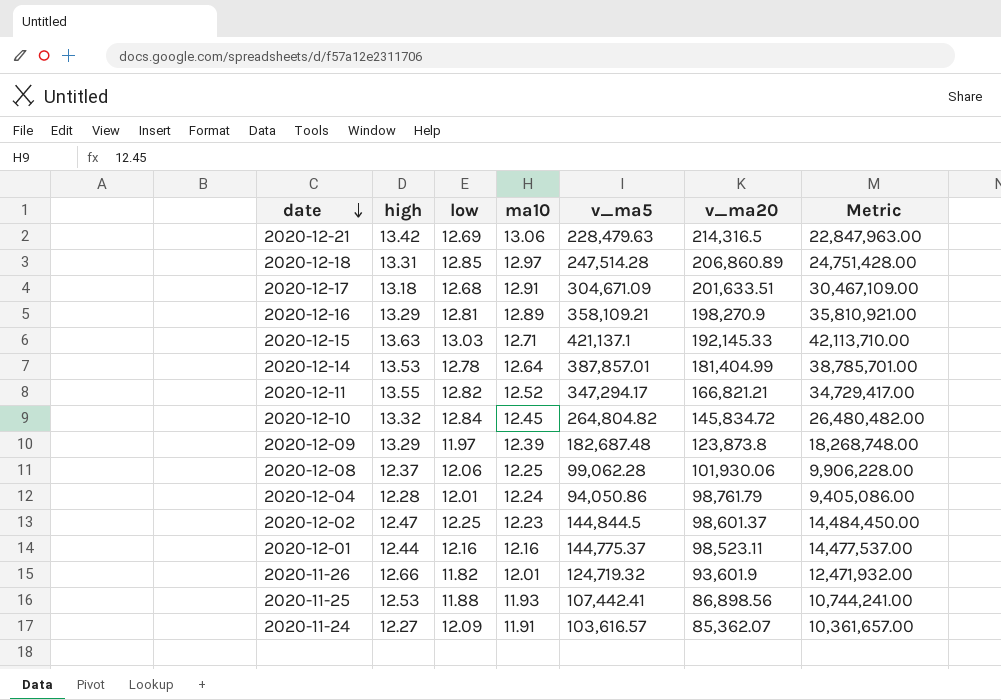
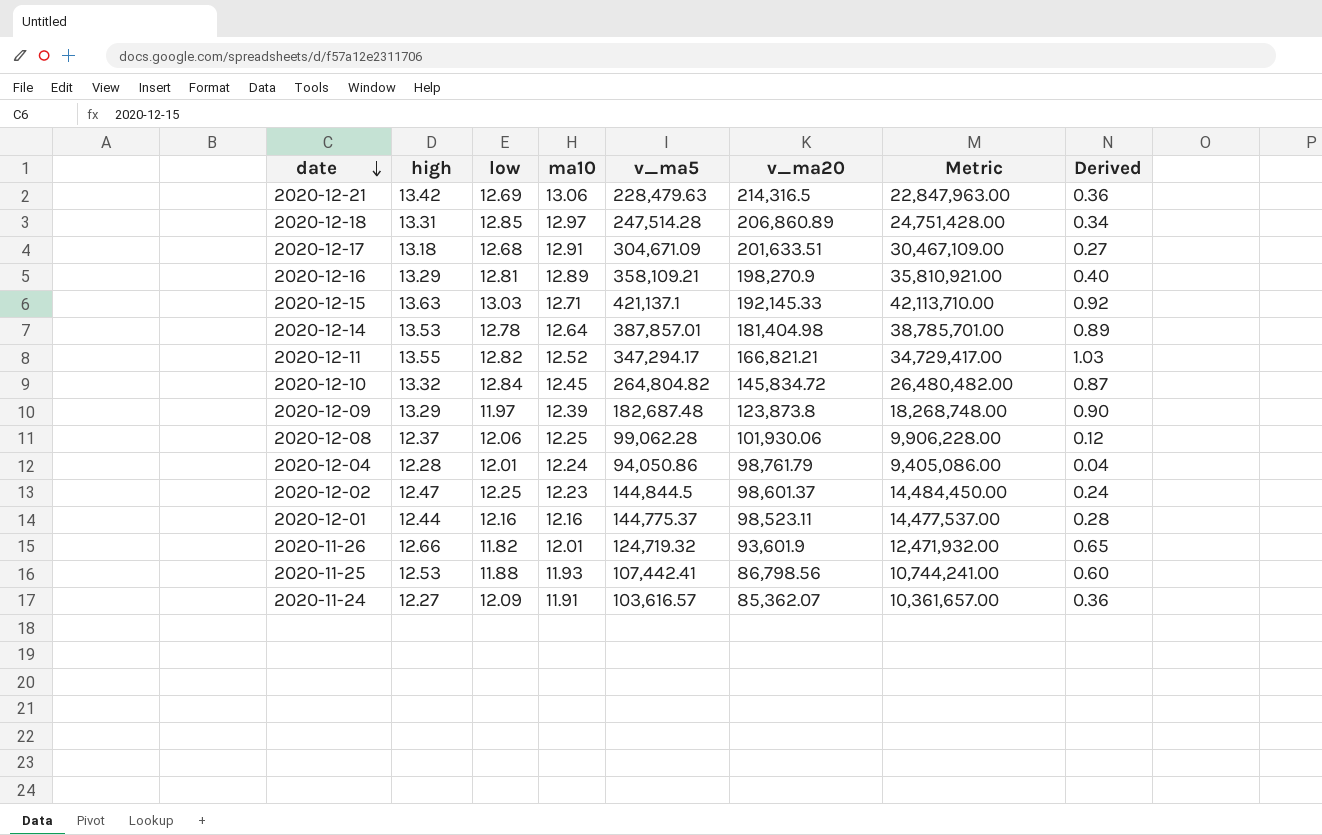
column Derived | formula: none -> [high] - [ma10]
2020-12-14 | v_ma20: 181,404.99 -> 181,404.98
2020-11-25 | v_ma20: 86,898.56 -> 86,798.56

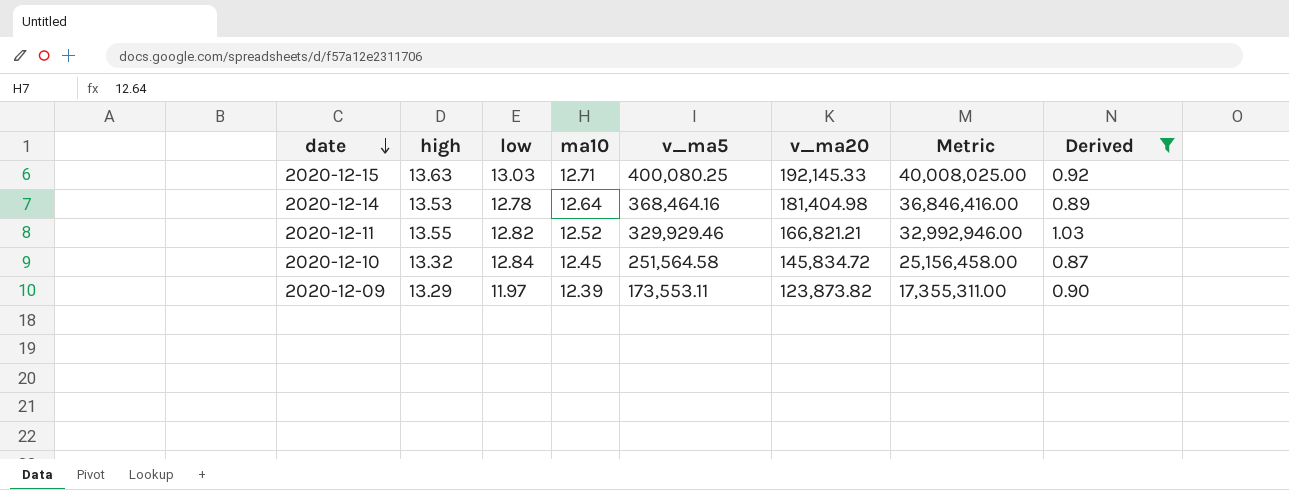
filter: none -> Derived >= 0.87
2020-12-15 | v_ma5: 421,137.1 -> 400,080.25
2020-12-15 | Metric: 42,113,710.00 -> 40,008,025.00
2020-12-14 | v_ma5: 387,857.01 -> 368,464.16
2020-12-14 | Metric: 38,785,701.00 -> 36,846,416.00
2020-12-11 | v_ma5: 347,294.17 -> 329,929.46
2020-12-11 | Metric: 34,729,417.00 -> 32,992,946.00
2020-12-10 | v_ma5: 264,804.82 -> 251,564.58
2020-12-10 | Metric: 26,480,482.00 -> 25,156,458.00
2020-12-09 | v_ma5: 182,687.48 -> 173,553.11
2020-12-09 | v_ma20: 123,873.8 -> 123,873.82
2020-12-09 | Metric: 18,268,748.00 -> 17,355,311.00

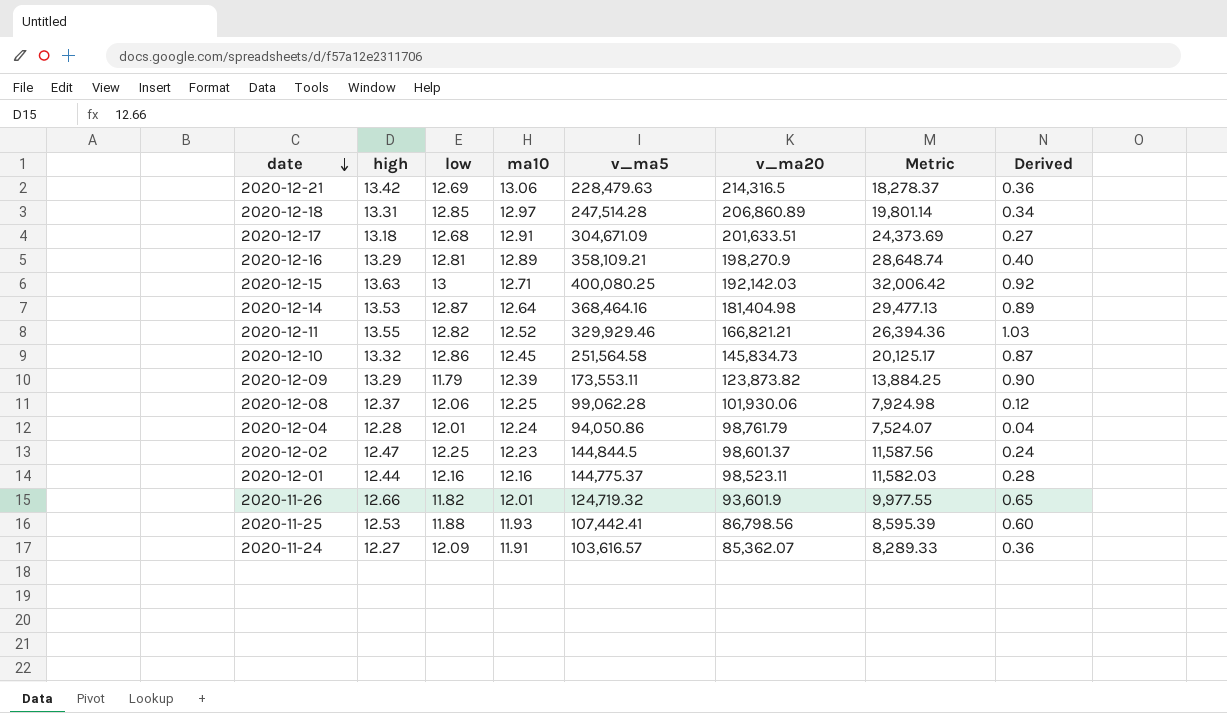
filter: Derived >= 0.87 -> none
column Metric | formula: [v_ma5] * 100 -> [v_ma5] * 0.08
2020-12-15 | low: 13.03 -> 13
2020-12-15 | v_ma20: 192,145.33 -> 192,142.03
2020-12-14 | low: 12.78 -> 12.87
2020-12-10 | low: 12.84 -> 12.86
2020-12-10 | v_ma20: 145,834.72 -> 145,834.73
2020-12-09 | low: 11.97 -> 11.79

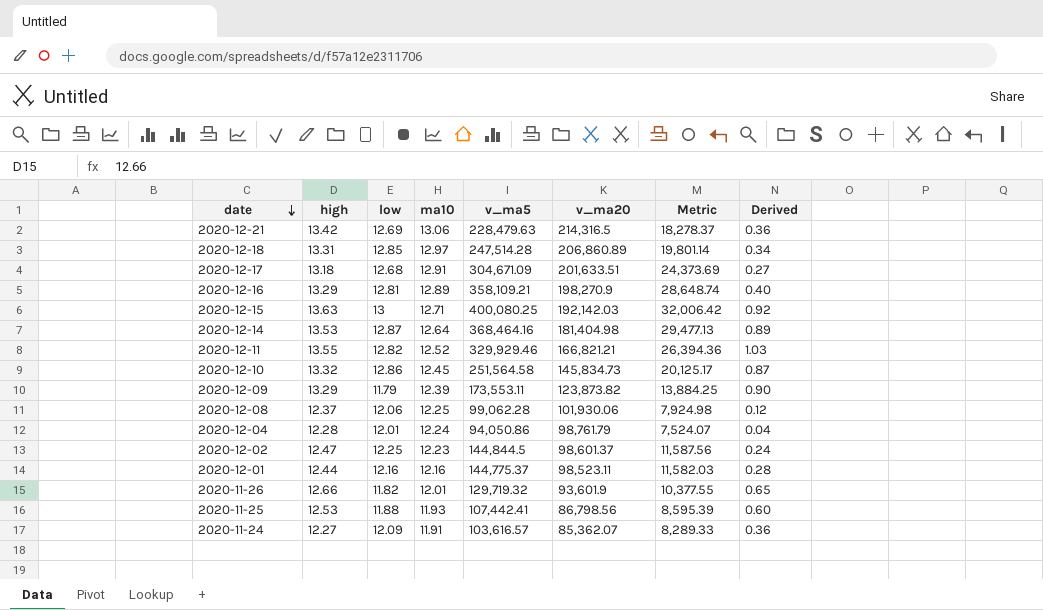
2020-11-26 | v_ma5: 124,719.32 -> 129,719.32
2020-11-26 | Metric: 9,977.55 -> 10,377.55

